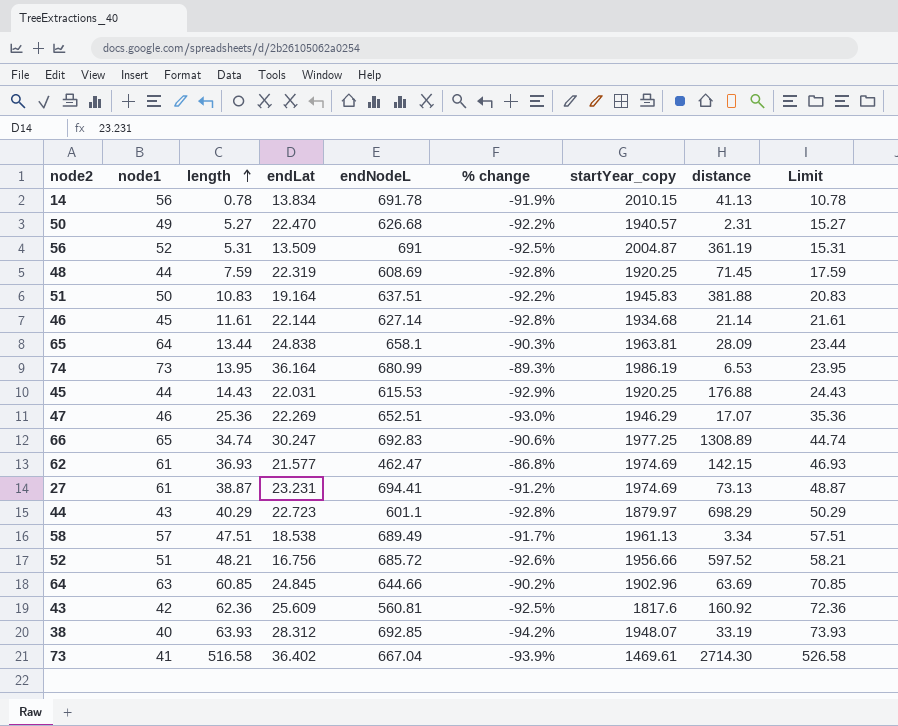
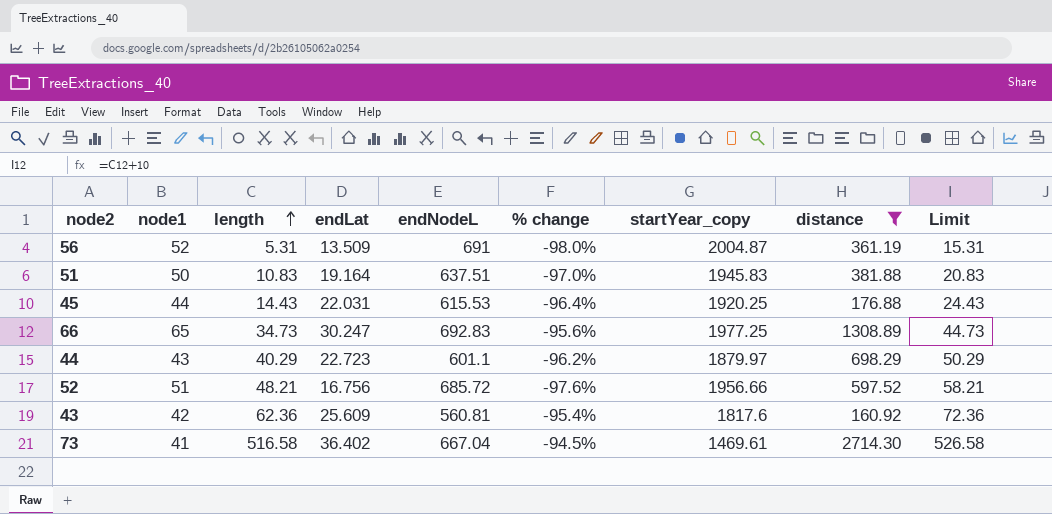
filter: none -> distance >= 160.92
column % change | formula: ([node1] - [endNodeL]) / [endNodeL] -> ([endLat] - [endNodeL]) / [endNodeL]
66 | length: 34.74 -> 34.73
66 | Limit: 44.74 -> 44.73

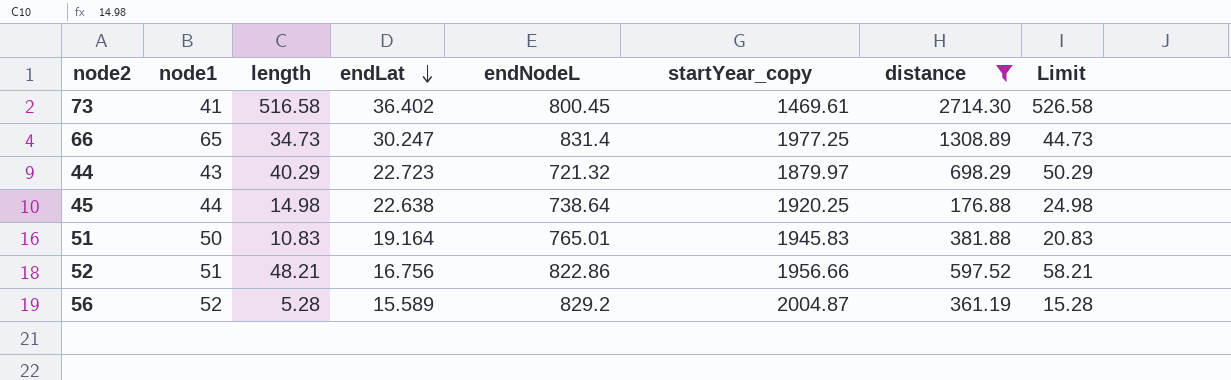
row order: length ascending -> endLat descending
column % change | formula: ([endLat] - [endNodeL]) / [endNodeL] -> none
row 43: 42 | 62.36 | 25.609 | 560.81 | -95.4% | 1817.6 | 160.92 | 72.36 -> none
73 | endNodeL: 667.04 -> 800.45
66 | endNodeL: 692.83 -> 831.4
44 | endNodeL: 601.1 -> 721.32
45 | length: 14.43 -> 14.98
45 | endLat: 22.031 -> 22.638
45 | endNodeL: 615.53 -> 738.64
45 | Limit: 24.43 -> 24.98
51 | endNodeL: 637.51 -> 765.01
52 | endNodeL: 685.72 -> 822.86
56 | length: 5.31 -> 5.28
56 | endLat: 13.509 -> 15.589
56 | endNodeL: 691 -> 829.2
56 | Limit: 15.31 -> 15.28

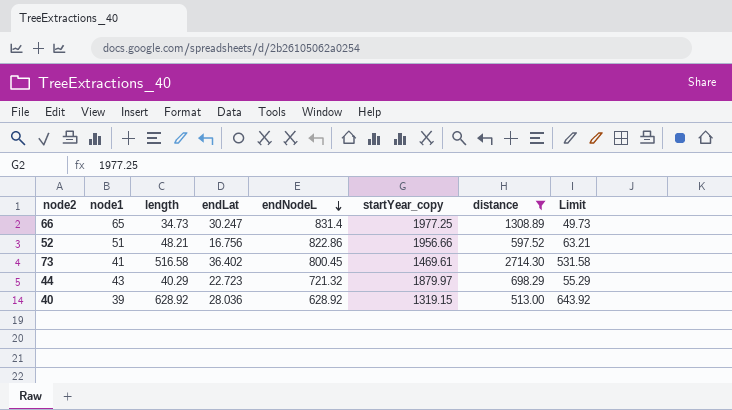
row order: endLat descending -> endNodeL descending
column Limit | formula: [length] + 10 -> [length] + 15
row 45: 44 | 14.98 | 22.638 | 738.64 | 1920.25 | 176.88 | 24.98 -> none
row 51: 50 | 10.83 | 19.164 | 765.01 | 1945.83 | 381.88 | 20.83 -> none
row 56: 52 | 5.28 | 15.589 | 829.2 | 2004.87 | 361.19 | 15.28 -> none
row 40: none -> 39 | 628.92 | 28.036 | 628.92 | 1319.15 | 513.00 | 643.92

